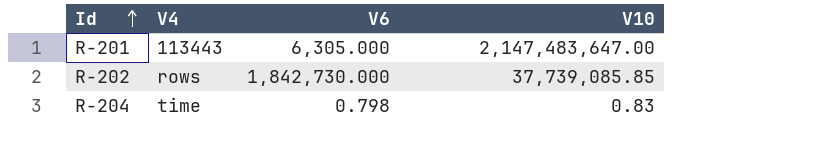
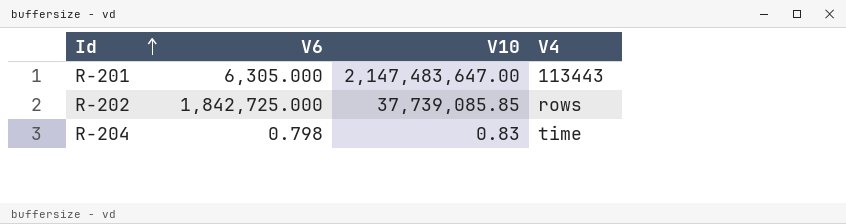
column V4 | position: 2 -> 4
R-202 | V6: 1,842,730.000 -> 1,842,725.000

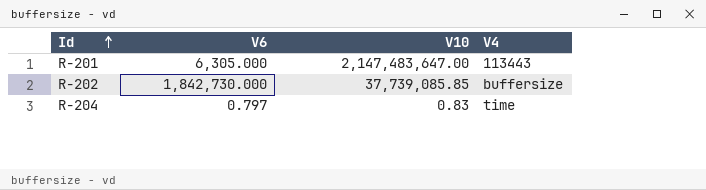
R-202 | V6: 1,842,725.000 -> 1,842,730.000
R-202 | V4: rows -> buffersize
R-204 | V6: 0.798 -> 0.797

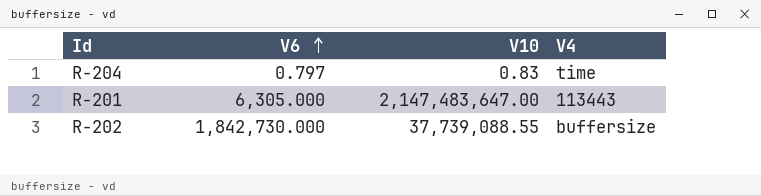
row order: Id ascending -> V6 ascending
R-202 | V10: 37,739,085.85 -> 37,739,088.55

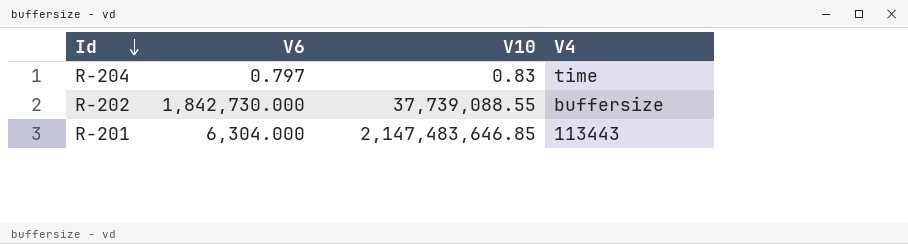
row order: V6 ascending -> Id descending
R-201 | V6: 6,305.000 -> 6,304.000
R-201 | V10: 2,147,483,647.00 -> 2,147,483,646.85

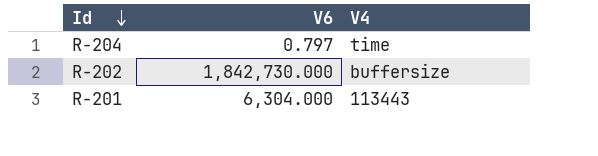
column V10 | position: 3 -> none

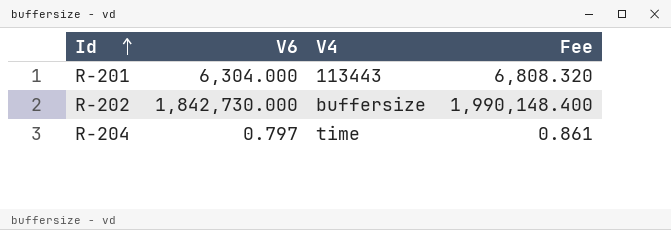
row order: Id descending -> Id ascending
column Fee | formula: none -> [V6] * 1.08

